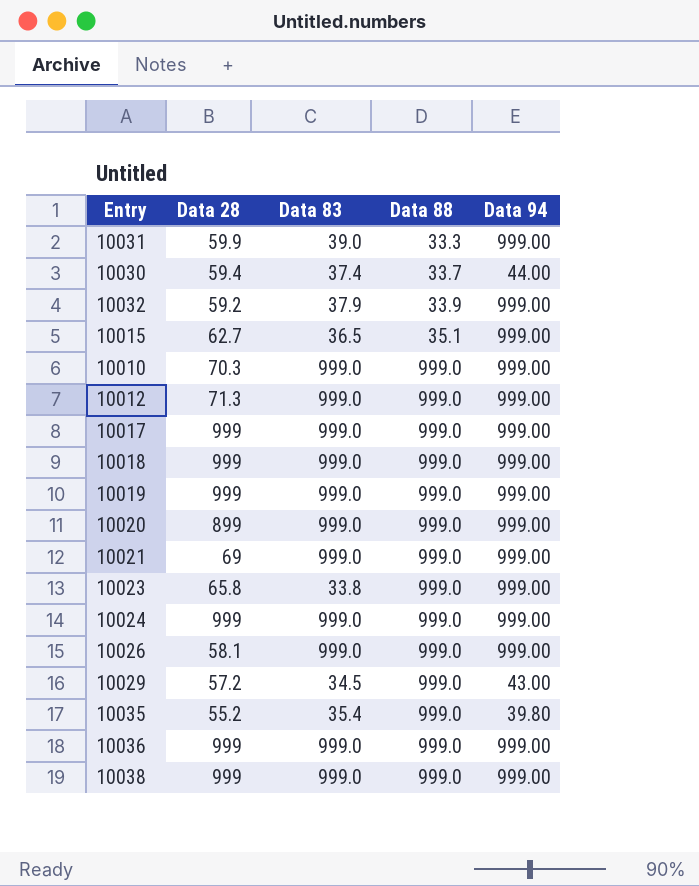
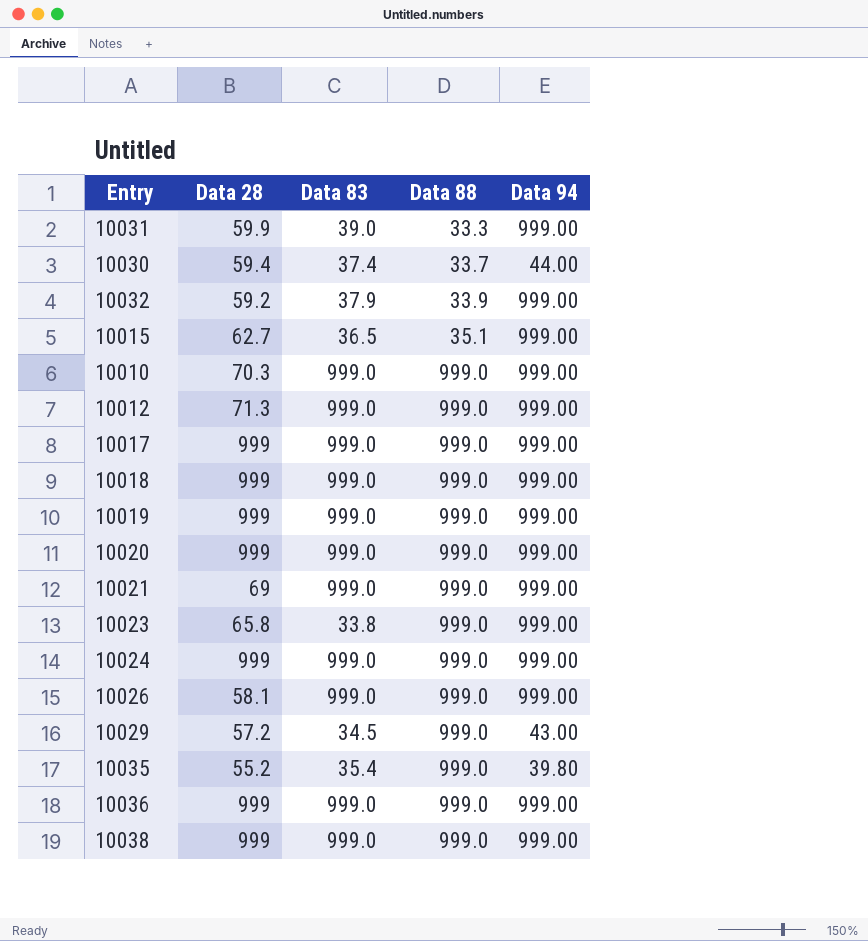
10020 | Data 28: 899 -> 999

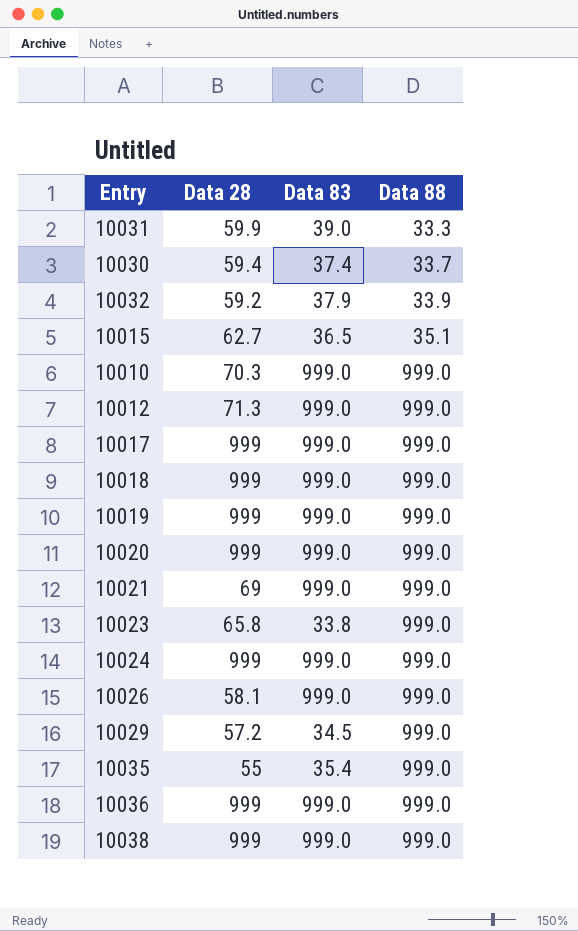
column Data 94 | position: 5 -> none
10035 | Data 28: 55.2 -> 55

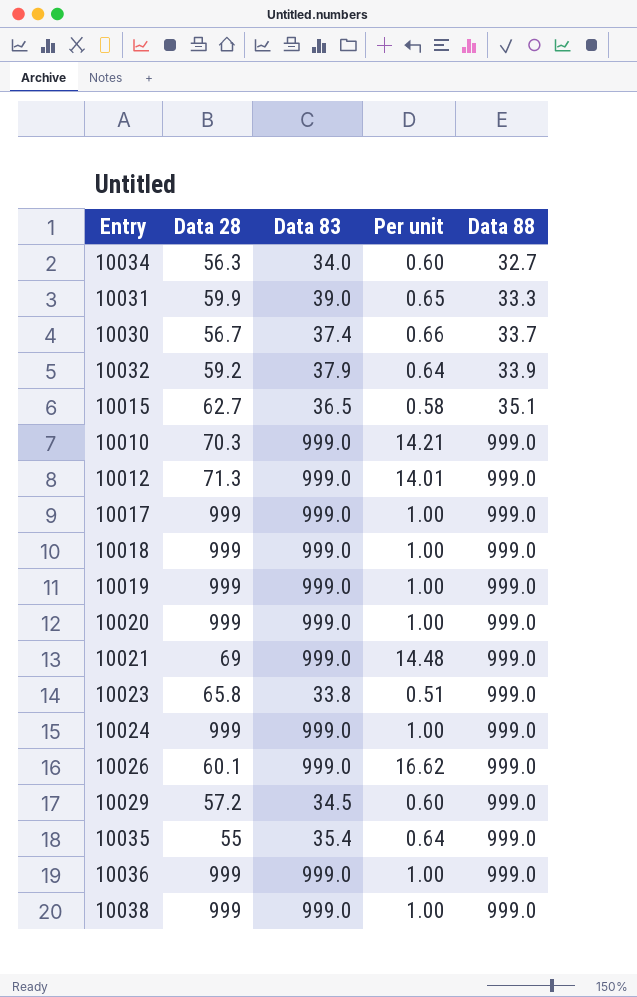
column Per unit | formula: none -> [Data 83] / [Data 28]
row 10034: none -> 56.3 | 34.0 | 0.60 | 32.7
10030 | Data 28: 59.4 -> 56.7
10026 | Data 28: 58.1 -> 60.1

